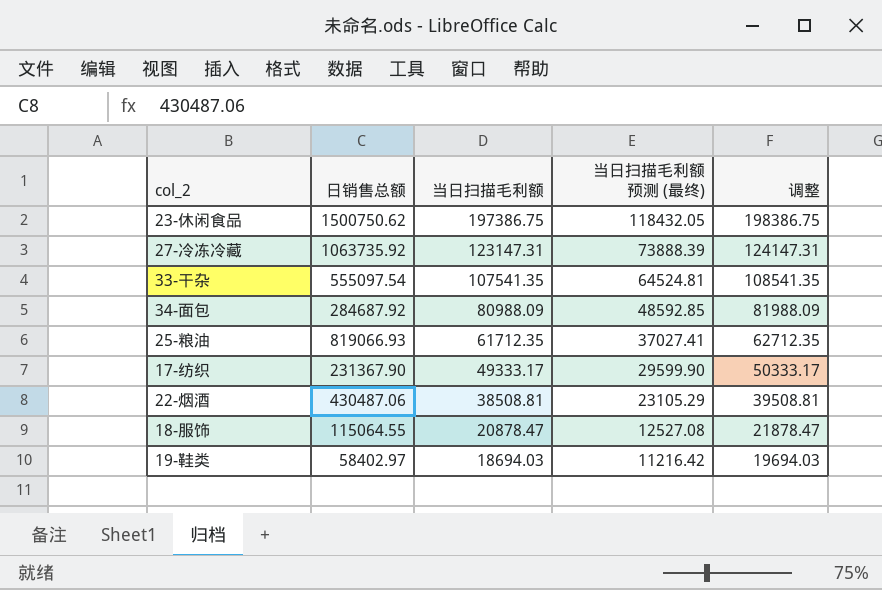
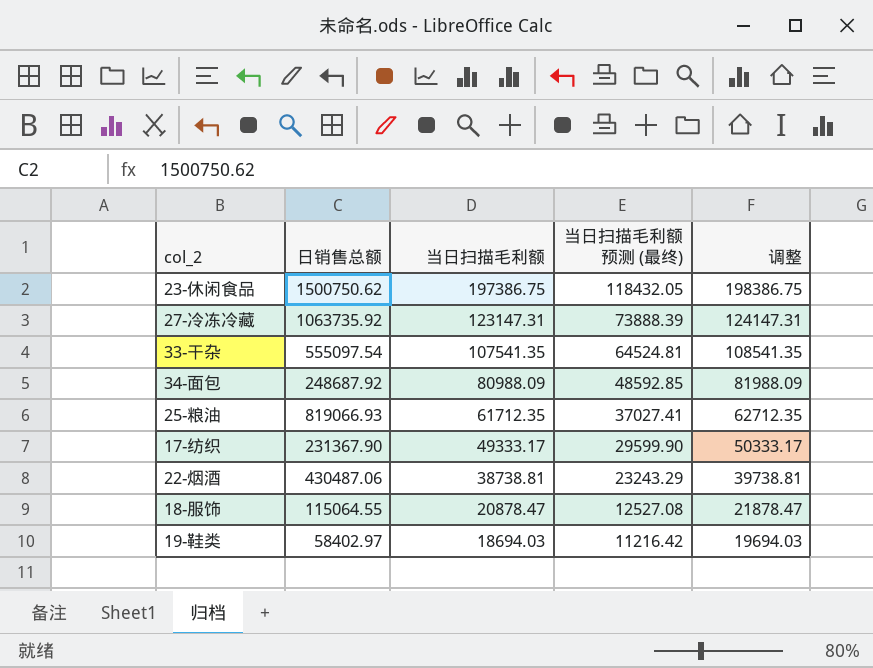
34-面包 | 日销售总额: 284687.92 -> 248687.92
22-烟酒 | 当日扫描毛利额: 38508.81 -> 38738.81
22-烟酒 | 当日扫描毛利额 预测 (最终): 23105.29 -> 23243.29
22-烟酒 | 调整: 39508.81 -> 39738.81

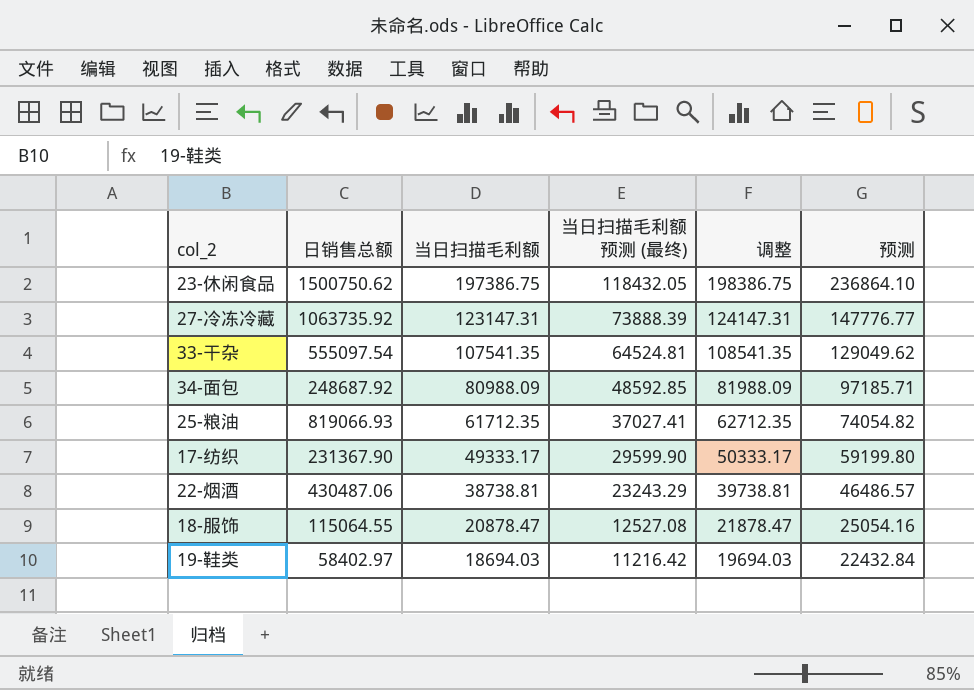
column 预测 | formula: none -> [当日扫描毛利额] * 1.2

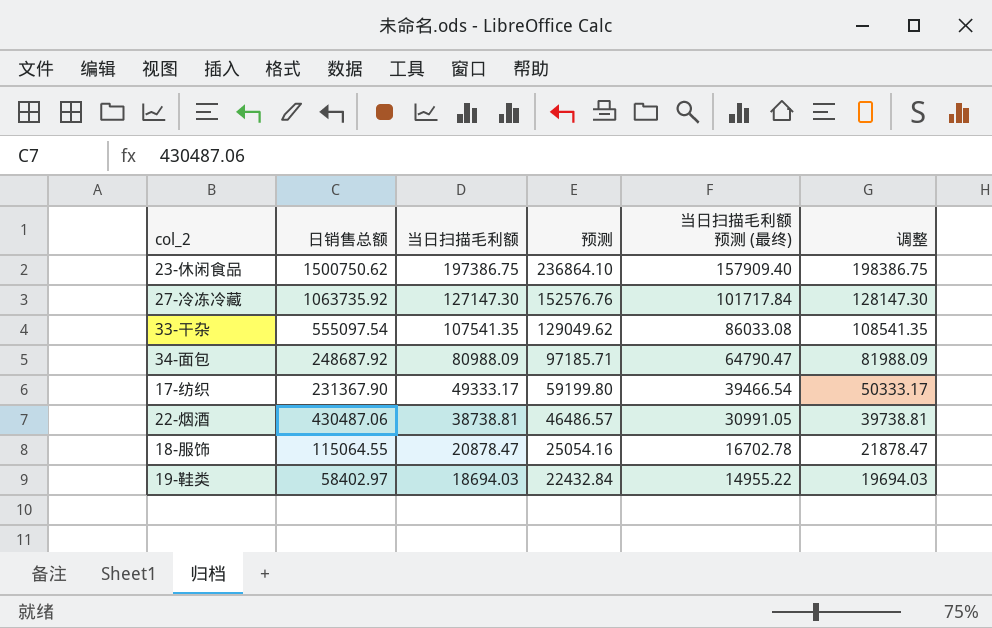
column 预测 | position: 6 -> 4
column 当日扫描毛利额 预测 (最终) | formula: [当日扫描毛利额] * 0.6 -> [当日扫描毛利额] * 0.8
row 25-粮油: 819066.93 | 61712.35 | 37027.41 | 62712.35 | 74054.82 -> none
27-冷冻冷藏 | 当日扫描毛利额: 123147.31 -> 127147.30
27-冷冻冷藏 | 预测: 147776.77 -> 152576.76
27-冷冻冷藏 | 调整: 124147.31 -> 128147.30

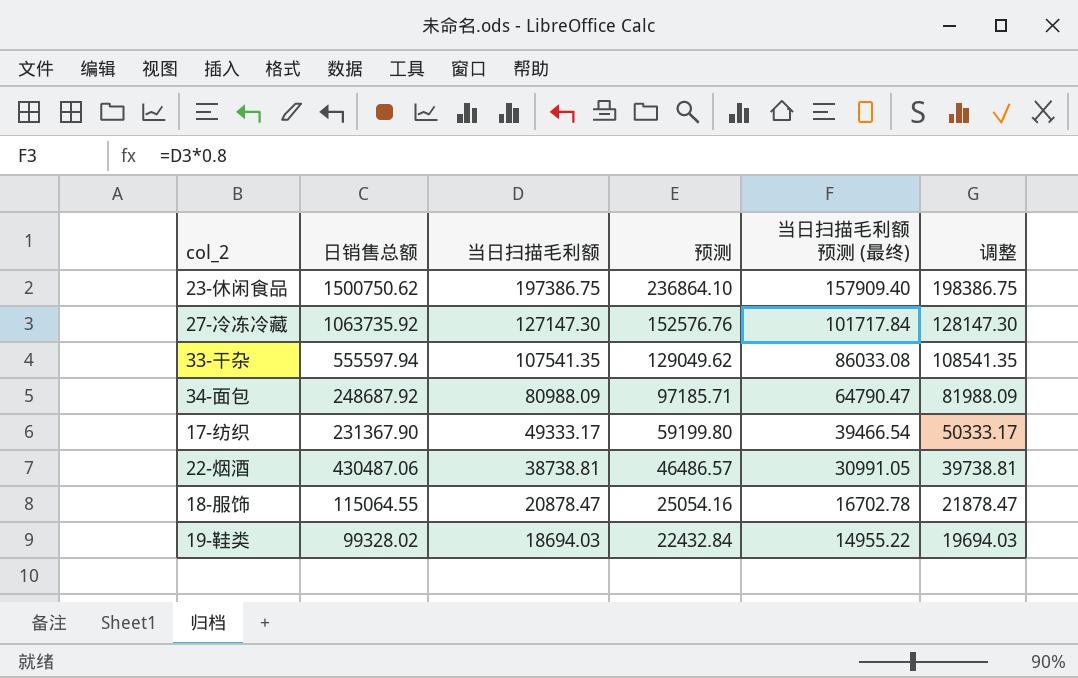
33-干杂 | 日销售总额: 555097.54 -> 555597.94
19-鞋类 | 日销售总额: 58402.97 -> 99328.02

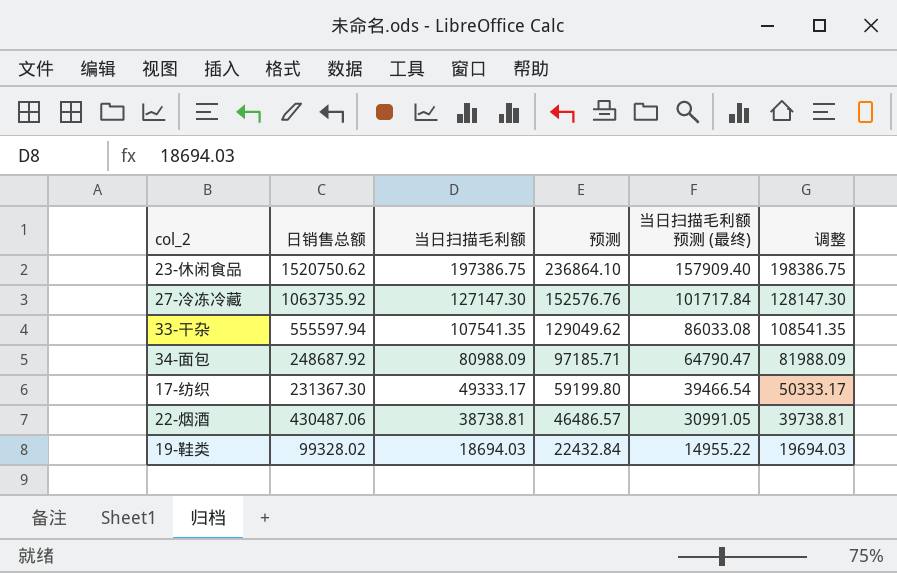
row 18-服饰: 115064.55 | 20878.47 | 25054.16 | 16702.78 | 21878.47 -> none
23-休闲食品 | 日销售总额: 1500750.62 -> 1520750.62
17-纺织 | 日销售总额: 231367.90 -> 231367.30

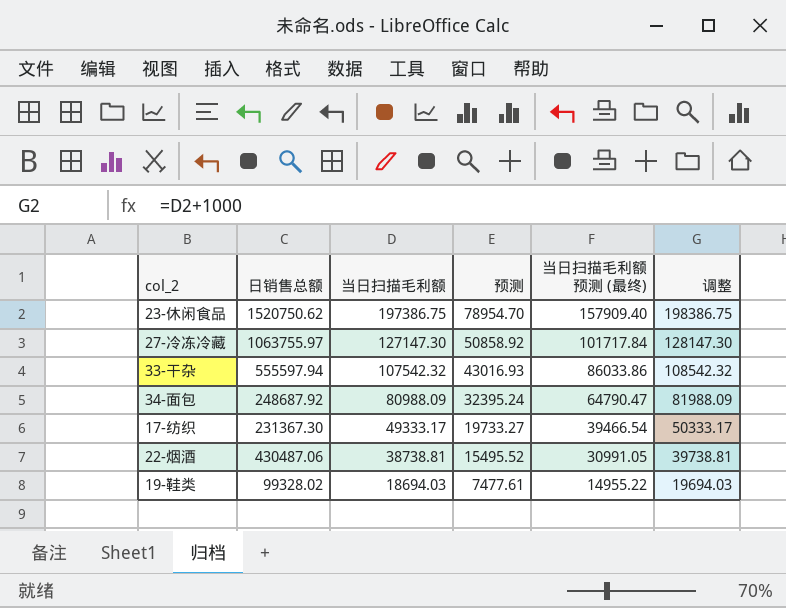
column 预测 | formula: [当日扫描毛利额] * 1.2 -> [当日扫描毛利额] * 0.4
27-冷冻冷藏 | 日销售总额: 1063735.92 -> 1063755.97
33-干杂 | 当日扫描毛利额: 107541.35 -> 107542.32
33-干杂 | 当日扫描毛利额 预测 (最终): 86033.08 -> 86033.86
33-干杂 | 调整: 108541.35 -> 108542.32

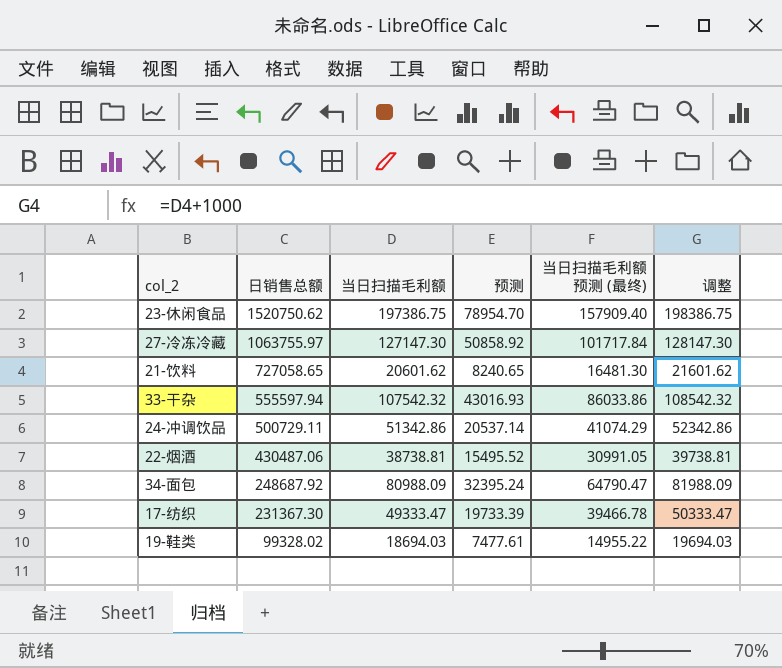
row order: 当日扫描毛利额 descending -> 日销售总额 descending
row 21-饮料: none -> 727058.65 | 20601.62 | 8240.65 | 16481.30 | 21601.62
row 24-冲调饮品: none -> 500729.11 | 51342.86 | 20537.14 | 41074.29 | 52342.86
17-纺织 | 当日扫描毛利额: 49333.17 -> 49333.47
17-纺织 | 预测: 19733.27 -> 19733.39
17-纺织 | 当日扫描毛利额 预测 (最终): 39466.54 -> 39466.78
17-纺织 | 调整: 50333.17 -> 50333.47

